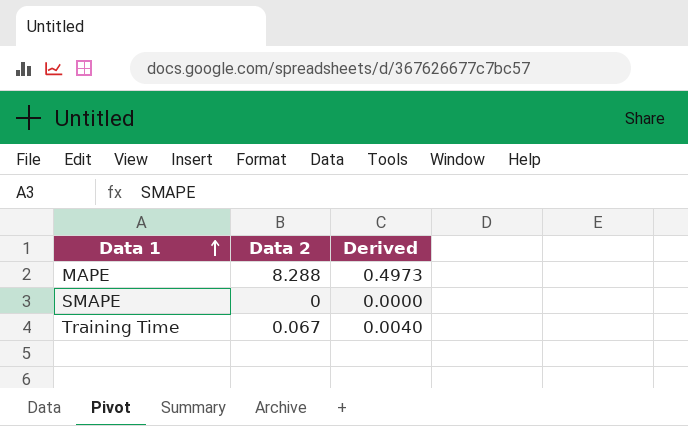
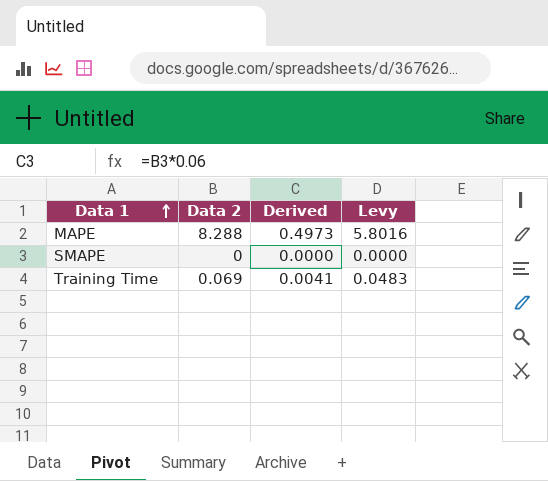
column Levy | formula: none -> [Data 2] * 0.7
Training Time | Data 2: 0.067 -> 0.069
Training Time | Derived: 0.0040 -> 0.0041

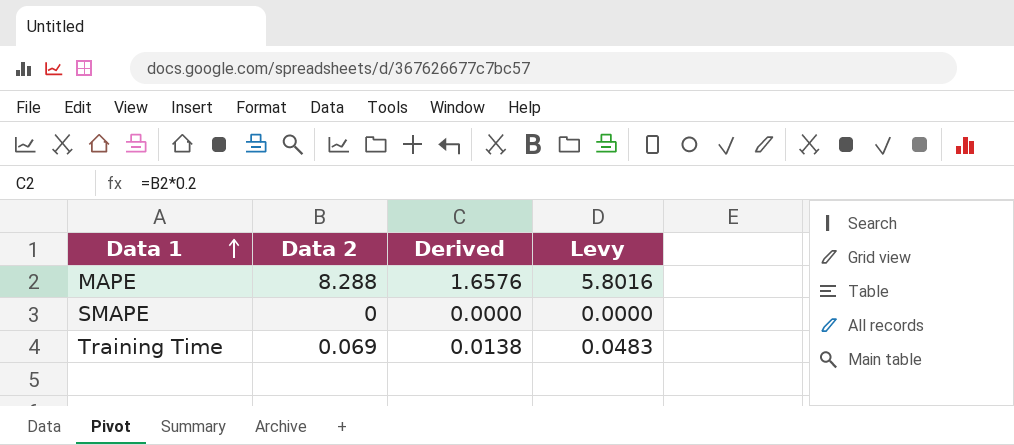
column Derived | formula: [Data 2] * 0.06 -> [Data 2] * 0.2

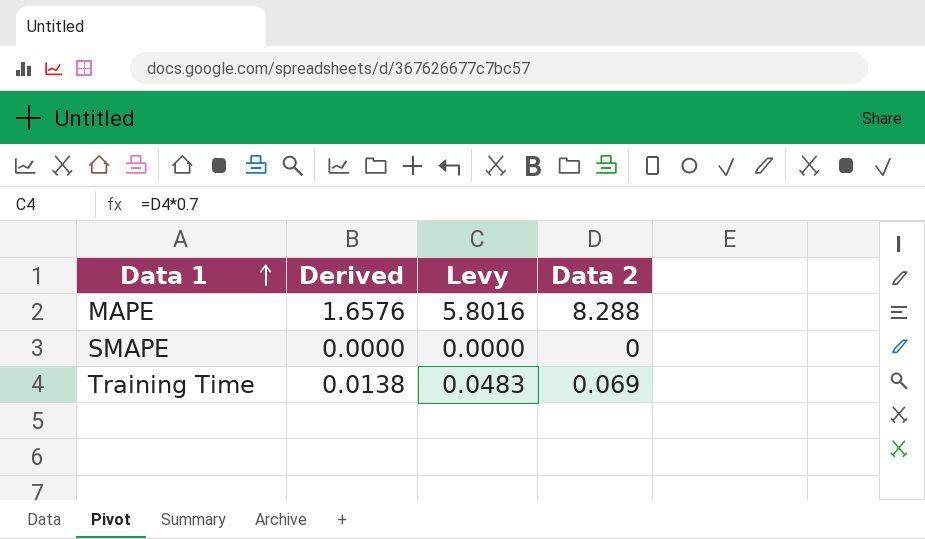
column Data 2 | position: 2 -> 4

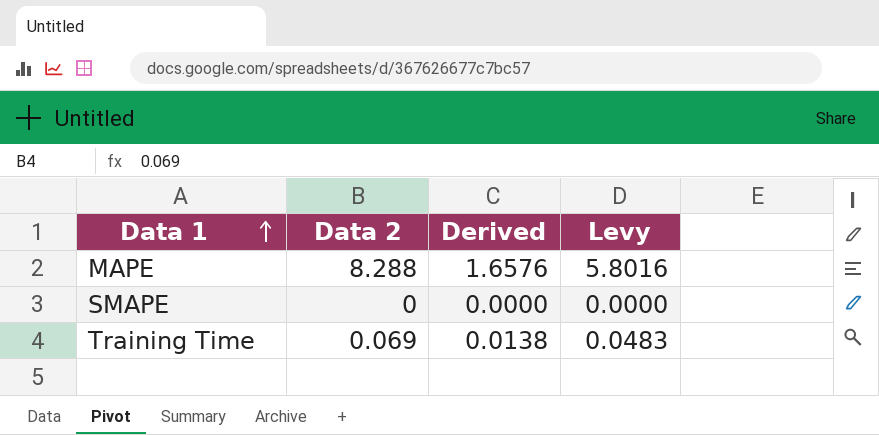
column Data 2 | position: 4 -> 2

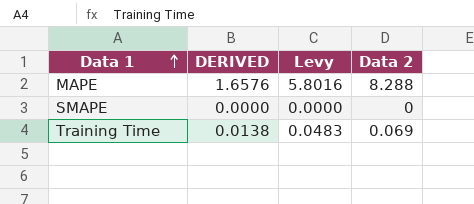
column name: Derived -> DERIVED
column Data 2 | position: 2 -> 4

